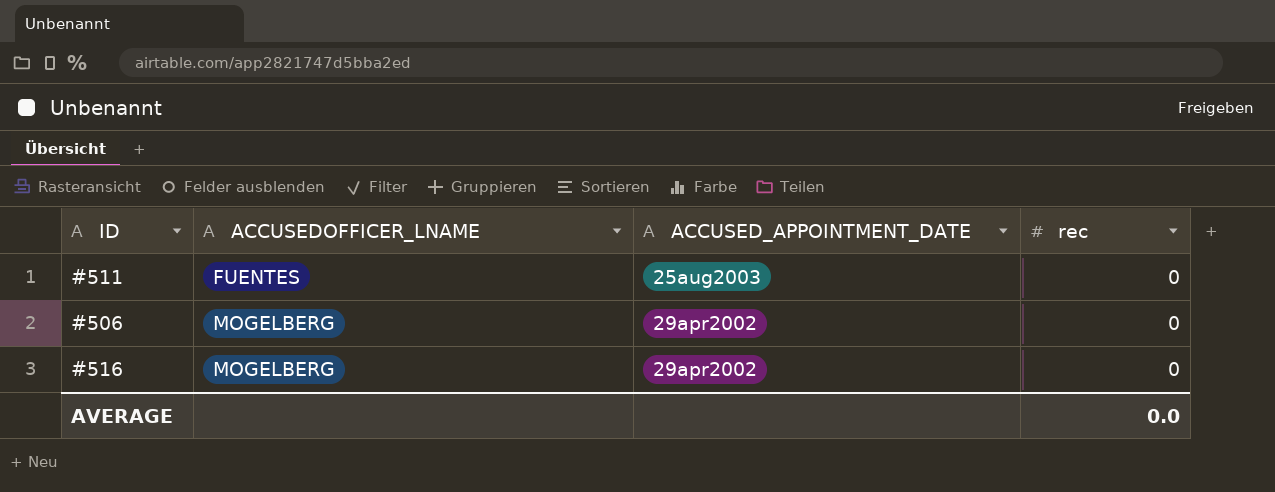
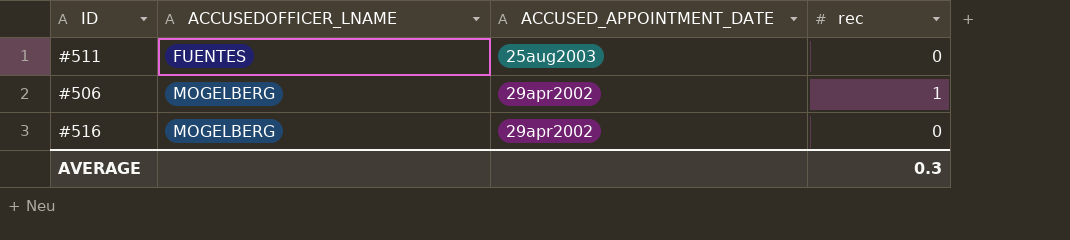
#506 | rec: 0 -> 1
AVERAGE | rec: 0.0 -> 0.3

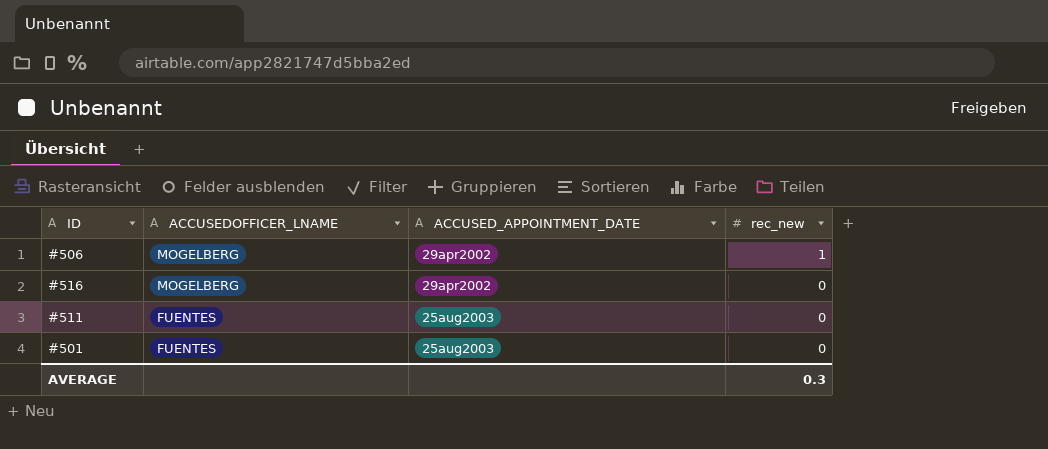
row order: ACCUSEDOFFICER_LNAME ascending -> ACCUSEDOFFICER_LNAME descending
column name: rec -> rec_new
row #501: none -> FUENTES | 25aug2003 | 0

